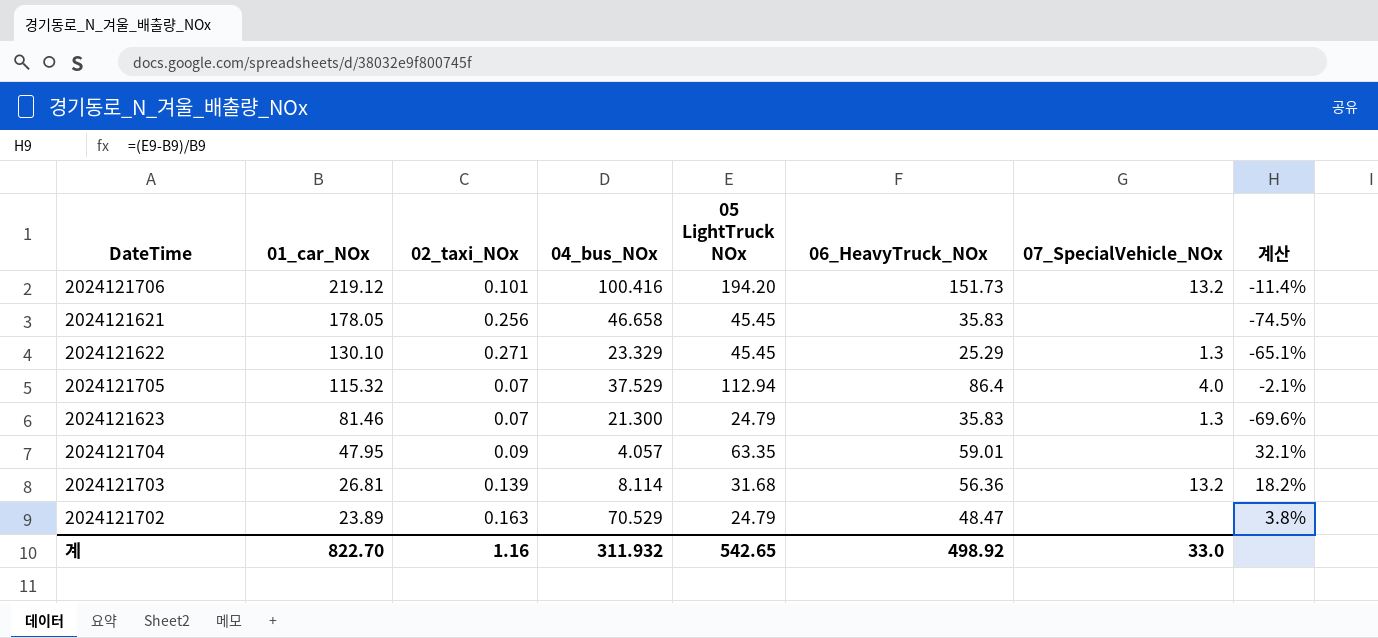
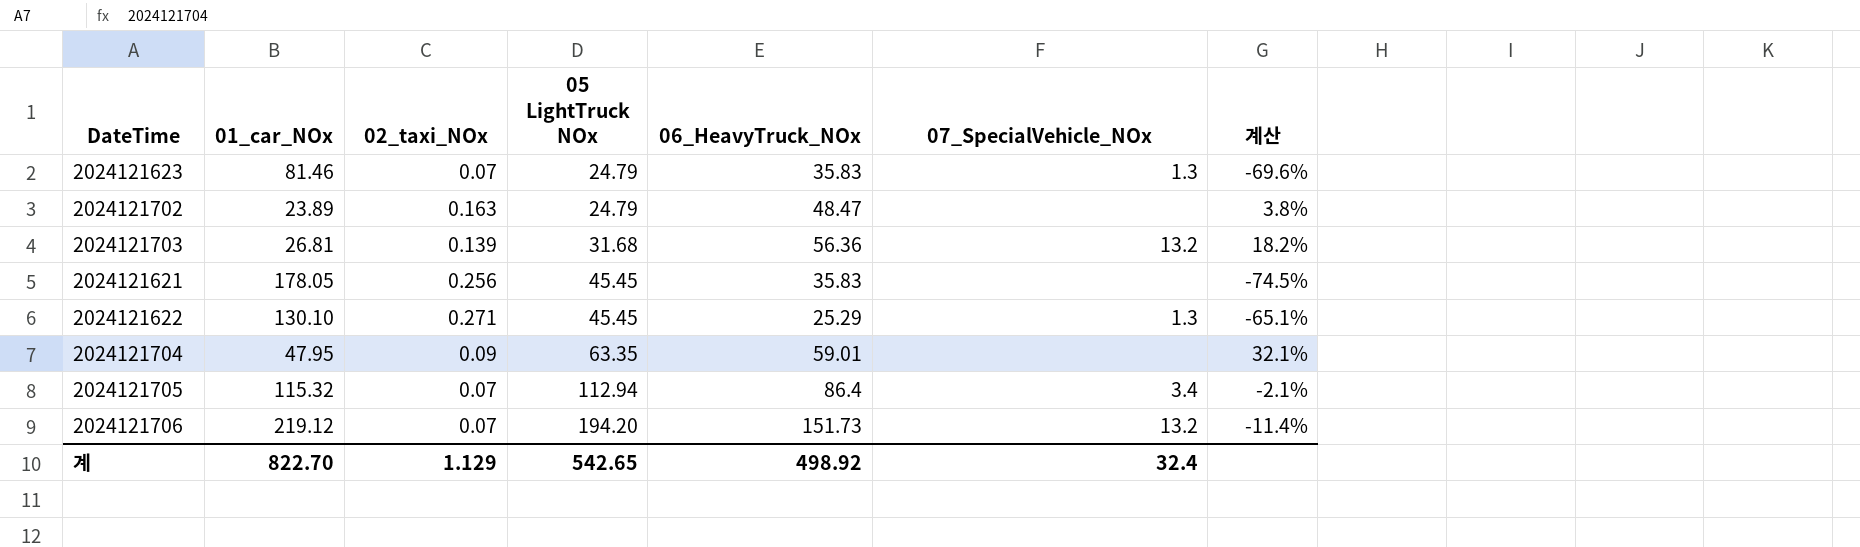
row order: 01_car_NOx descending -> 05 LightTruck NOx ascending
column 04_bus_NOx | position: 4 -> none
2024121705 | 07_SpecialVehicle_NOx: 4.0 -> 3.4
2024121706 | 02_taxi_NOx: 0.101 -> 0.07
계 | 02_taxi_NOx: 1.16 -> 1.129
계 | 07_SpecialVehicle_NOx: 33.0 -> 32.4

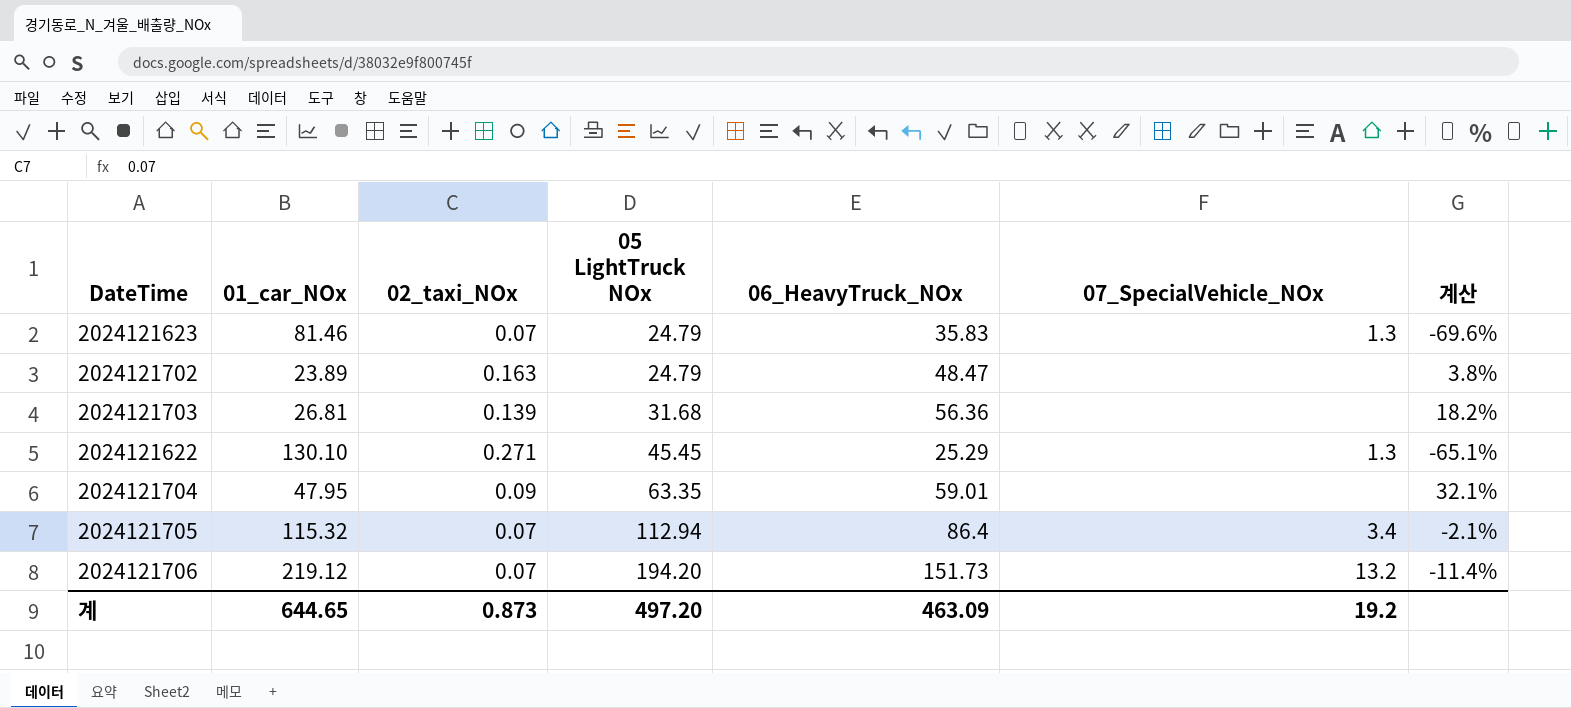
row 2024121621: 178.05 | 0.256 | 45.45 | 35.83 | none | -74.5% -> none
2024121703 | 07_SpecialVehicle_NOx: 13.2 -> none
계 | 01_car_NOx: 822.70 -> 644.65
계 | 02_taxi_NOx: 1.129 -> 0.873
계 | 05 LightTruck NOx: 542.65 -> 497.20
계 | 06_HeavyTruck_NOx: 498.92 -> 463.09
계 | 07_SpecialVehicle_NOx: 32.4 -> 19.2

